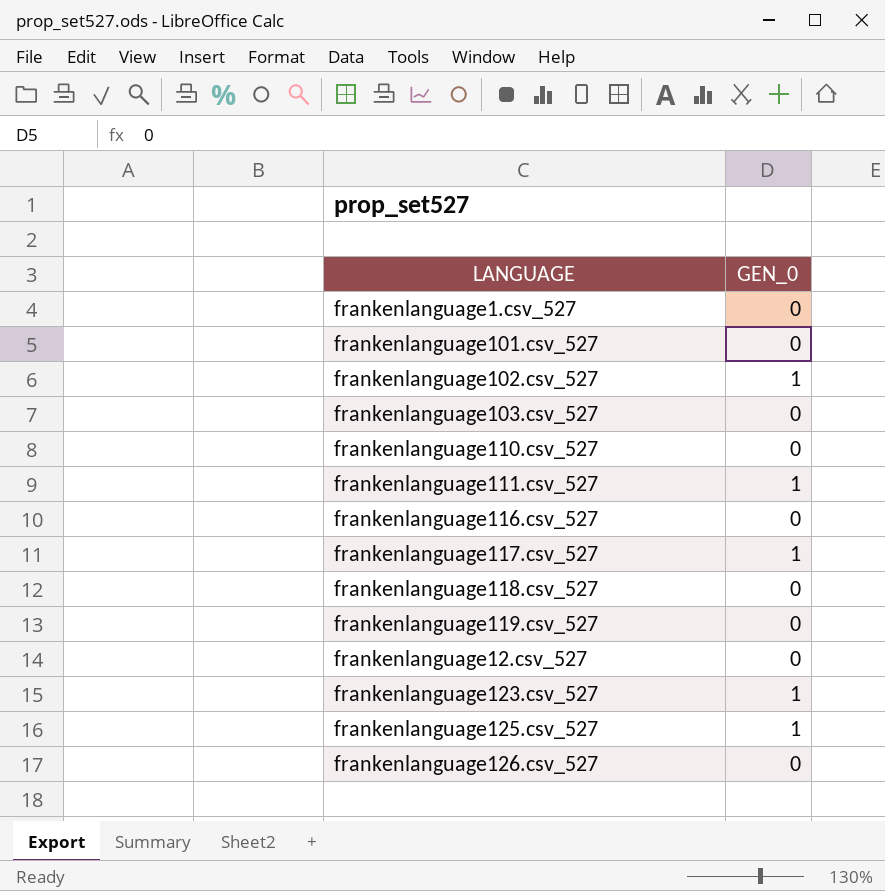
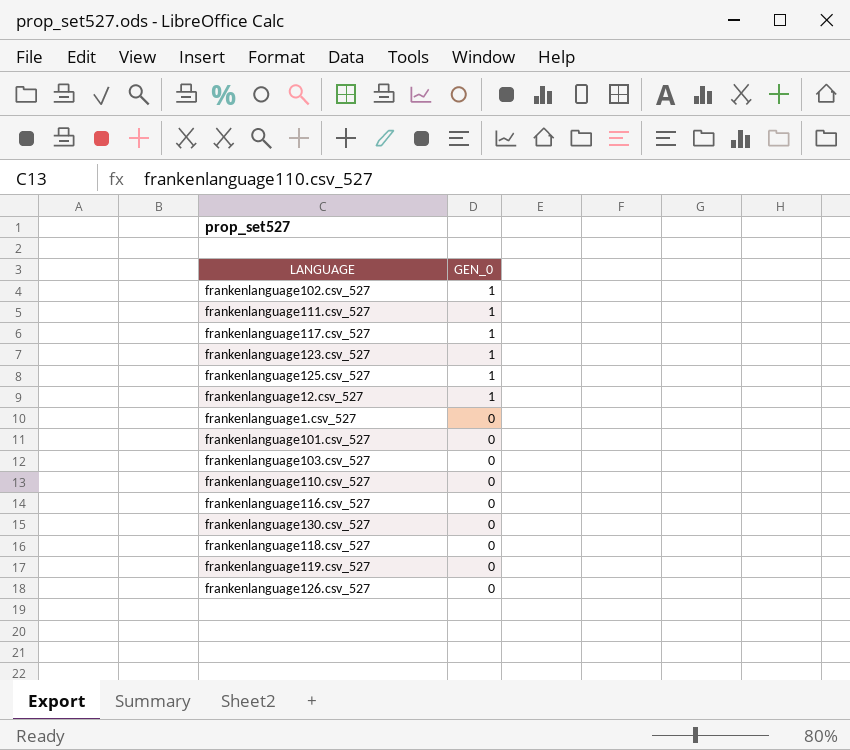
row order: none -> GEN_0 descending
frankenlanguage12.csv_527 | GEN_0: 0 -> 1
row frankenlanguage130.csv_527: none -> 0

